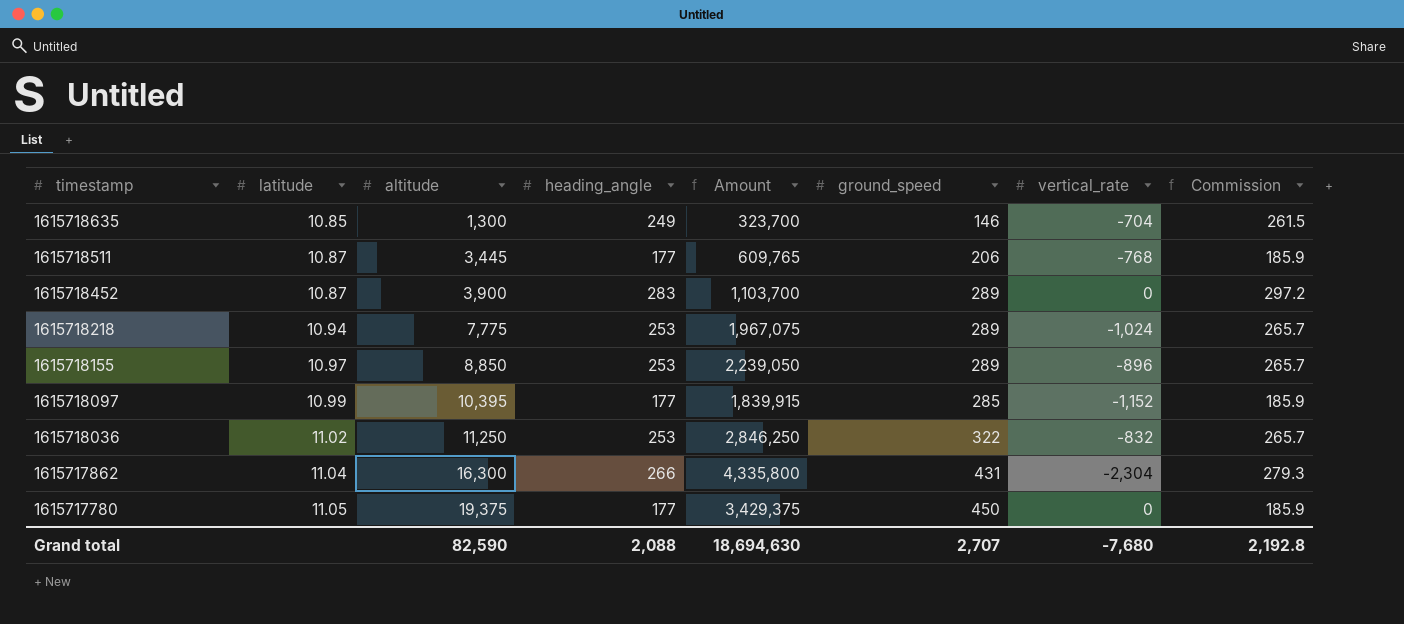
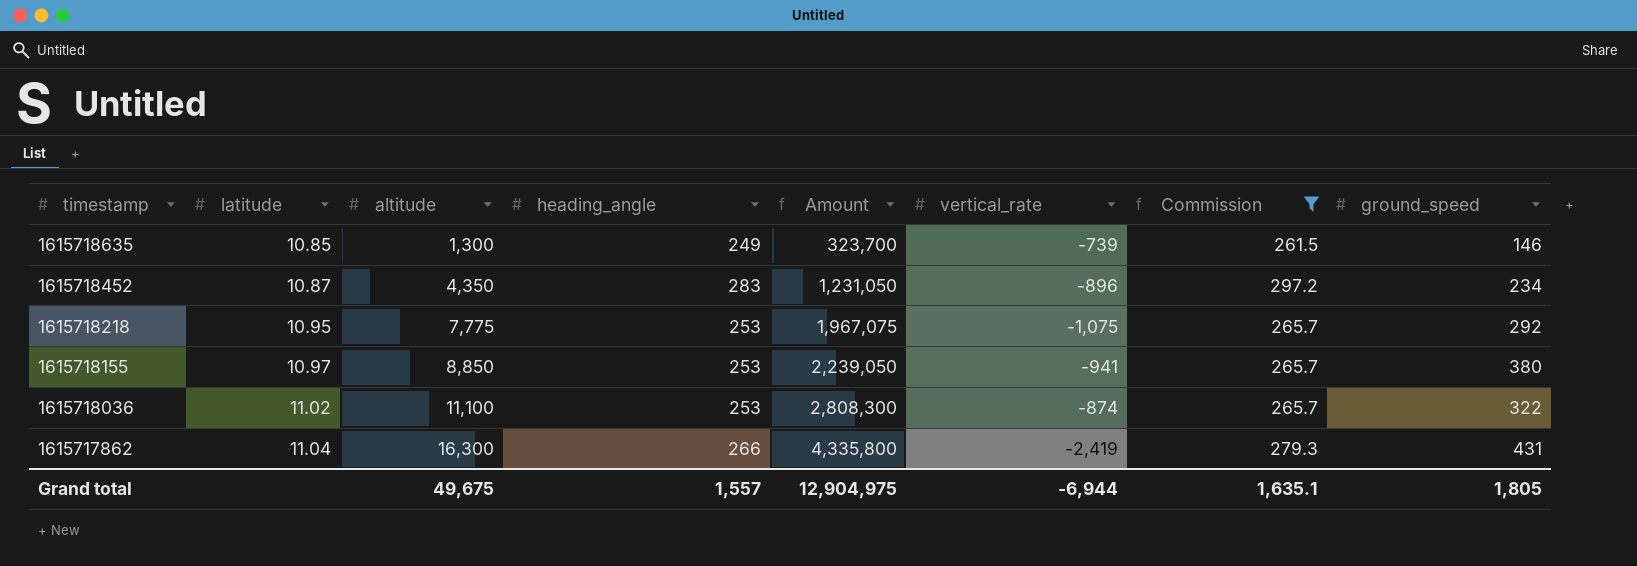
filter: none -> Commission != 185.9
column ground_speed | position: 6 -> 8
1615718635 | vertical_rate: -704 -> -739
1615718452 | altitude: 3,900 -> 4,350
1615718452 | Amount: 1,103,700 -> 1,231,050
1615718452 | vertical_rate: 0 -> -896
1615718452 | ground_speed: 289 -> 234
1615718218 | latitude: 10.94 -> 10.95
1615718218 | vertical_rate: -1,024 -> -1,075
1615718218 | ground_speed: 289 -> 292
1615718155 | vertical_rate: -896 -> -941
1615718155 | ground_speed: 289 -> 380
1615718036 | altitude: 11,250 -> 11,100
1615718036 | Amount: 2,846,250 -> 2,808,300
1615718036 | vertical_rate: -832 -> -874
1615717862 | vertical_rate: -2,304 -> -2,419
Grand total | altitude: 82,590 -> 49,675
Grand total | heading_angle: 2,088 -> 1,557
Grand total | Amount: 18,694,630 -> 12,904,975
Grand total | vertical_rate: -7,680 -> -6,944
Grand total | Commission: 2,192.8 -> 1,635.1
Grand total | ground_speed: 2,707 -> 1,805

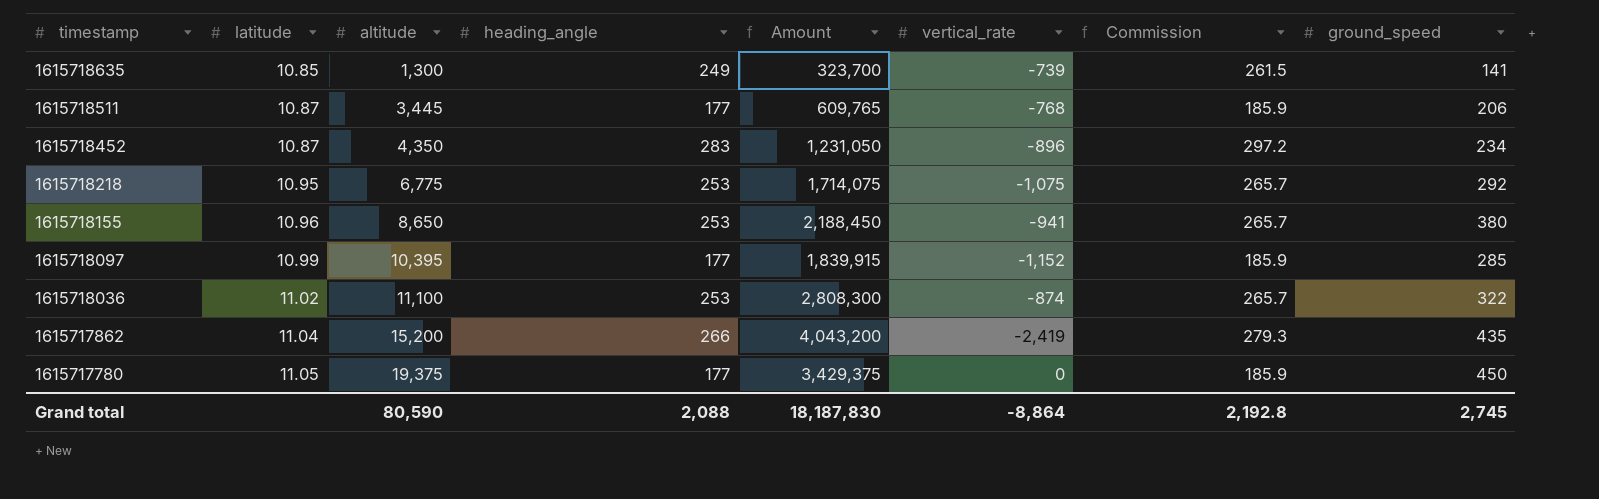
filter: Commission != 185.9 -> none
1615718635 | ground_speed: 146 -> 141
1615718218 | altitude: 7,775 -> 6,775
1615718218 | Amount: 1,967,075 -> 1,714,075
1615718155 | latitude: 10.97 -> 10.96
1615718155 | altitude: 8,850 -> 8,650
1615718155 | Amount: 2,239,050 -> 2,188,450
1615717862 | altitude: 16,300 -> 15,200
1615717862 | Amount: 4,335,800 -> 4,043,200
1615717862 | ground_speed: 431 -> 435
Grand total | altitude: 49,675 -> 80,590
Grand total | heading_angle: 1,557 -> 2,088
Grand total | Amount: 12,904,975 -> 18,187,830
Grand total | vertical_rate: -6,944 -> -8,864
Grand total | Commission: 1,635.1 -> 2,192.8
Grand total | ground_speed: 1,805 -> 2,745

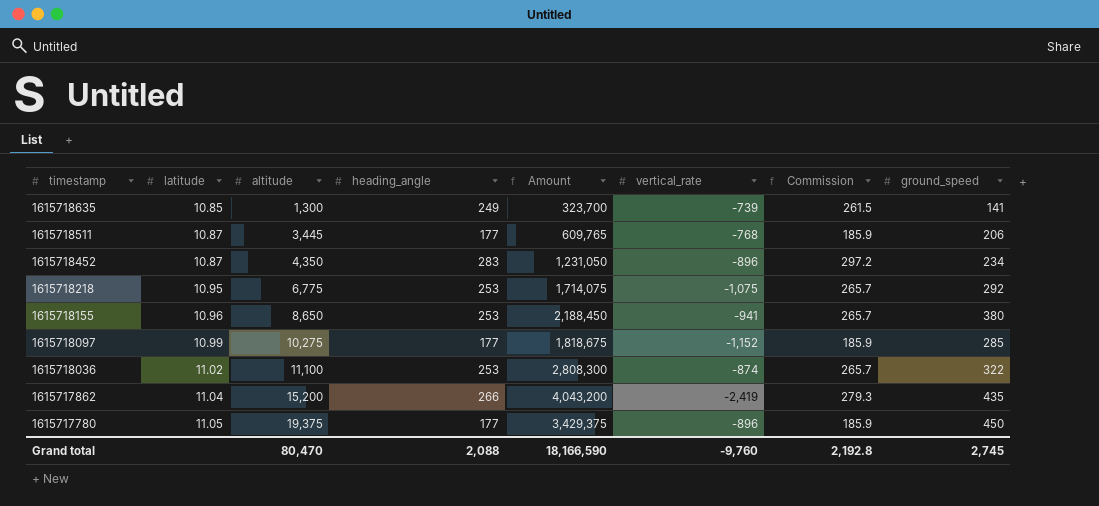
1615718097 | altitude: 10,395 -> 10,275
1615718097 | Amount: 1,839,915 -> 1,818,675
1615717780 | vertical_rate: 0 -> -896
Grand total | altitude: 80,590 -> 80,470
Grand total | Amount: 18,187,830 -> 18,166,590
Grand total | vertical_rate: -8,864 -> -9,760

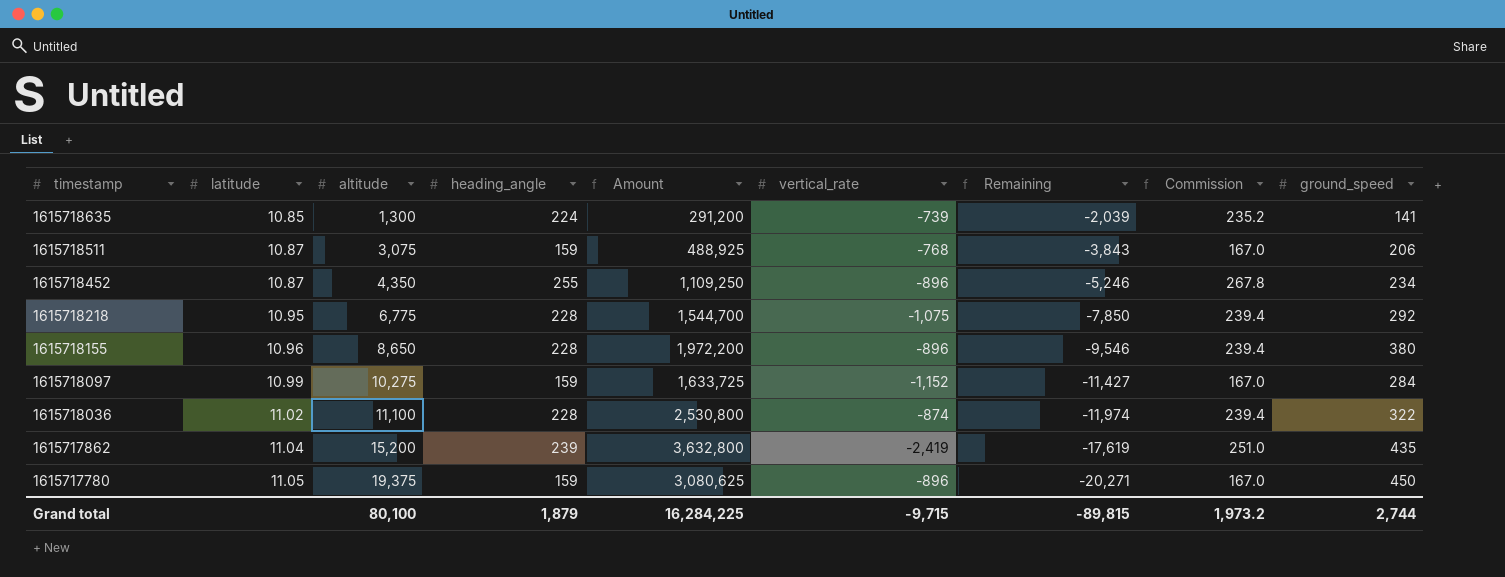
column Remaining | formula: none -> [vertical_rate] - [altitude]
1615718635 | heading_angle: 249 -> 224
1615718635 | Amount: 323,700 -> 291,200
1615718635 | Commission: 261.5 -> 235.2
1615718511 | altitude: 3,445 -> 3,075
1615718511 | heading_angle: 177 -> 159
1615718511 | Amount: 609,765 -> 488,925
1615718511 | Commission: 185.9 -> 167.0
1615718452 | heading_angle: 283 -> 255
1615718452 | Amount: 1,231,050 -> 1,109,250
1615718452 | Commission: 297.2 -> 267.8
1615718218 | heading_angle: 253 -> 228
1615718218 | Amount: 1,714,075 -> 1,544,700
1615718218 | Commission: 265.7 -> 239.4
1615718155 | heading_angle: 253 -> 228
1615718155 | Amount: 2,188,450 -> 1,972,200
1615718155 | vertical_rate: -941 -> -896
1615718155 | Commission: 265.7 -> 239.4
1615718097 | heading_angle: 177 -> 159
1615718097 | Amount: 1,818,675 -> 1,633,725
1615718097 | Commission: 185.9 -> 167.0
1615718097 | ground_speed: 285 -> 284
1615718036 | heading_angle: 253 -> 228
1615718036 | Amount: 2,808,300 -> 2,530,800
1615718036 | Commission: 265.7 -> 239.4
1615717862 | heading_angle: 266 -> 239
1615717862 | Amount: 4,043,200 -> 3,632,800
1615717862 | Commission: 279.3 -> 251.0
1615717780 | heading_angle: 177 -> 159
1615717780 | Amount: 3,429,375 -> 3,080,625
1615717780 | Commission: 185.9 -> 167.0
Grand total | altitude: 80,470 -> 80,100
Grand total | heading_angle: 2,088 -> 1,879
Grand total | Amount: 18,166,590 -> 16,284,225
Grand total | vertical_rate: -9,760 -> -9,715
Grand total | Commission: 2,192.8 -> 1,973.2
Grand total | ground_speed: 2,745 -> 2,744

